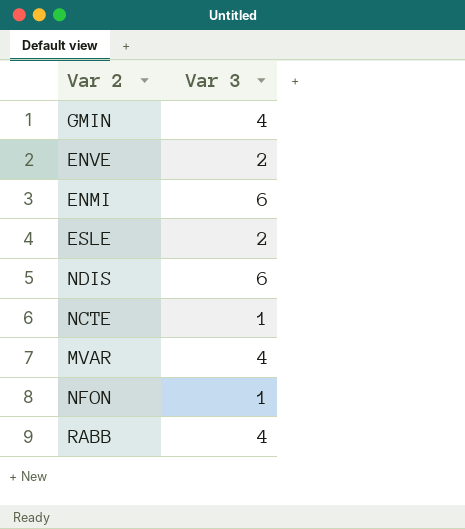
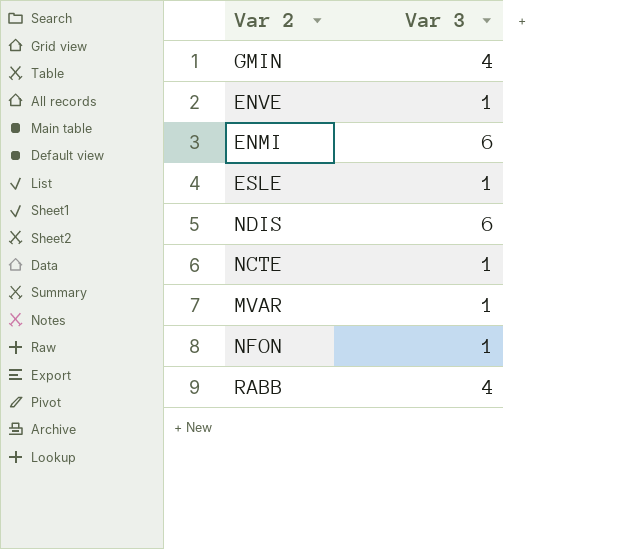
ENVE | Var 3: 2 -> 1
ESLE | Var 3: 2 -> 1
MVAR | Var 3: 4 -> 1

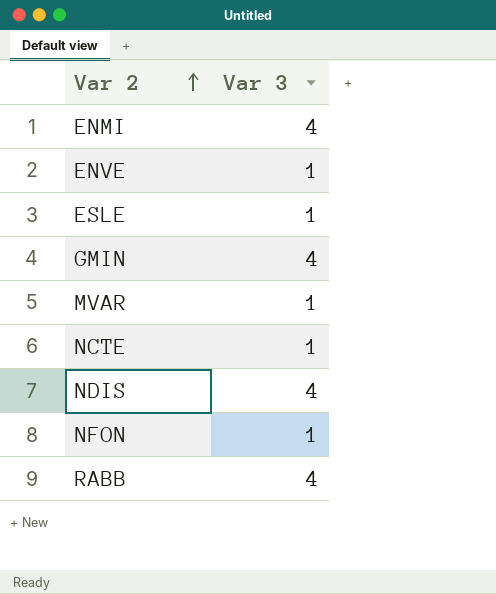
row order: none -> Var 2 ascending
ENMI | Var 3: 6 -> 4
NDIS | Var 3: 6 -> 4

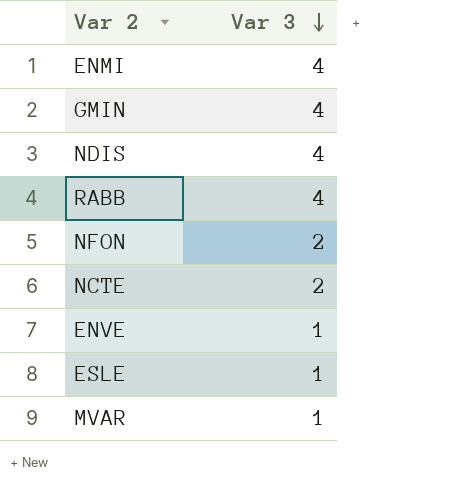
row order: Var 2 ascending -> Var 3 descending
NFON | Var 3: 1 -> 2
NCTE | Var 3: 1 -> 2

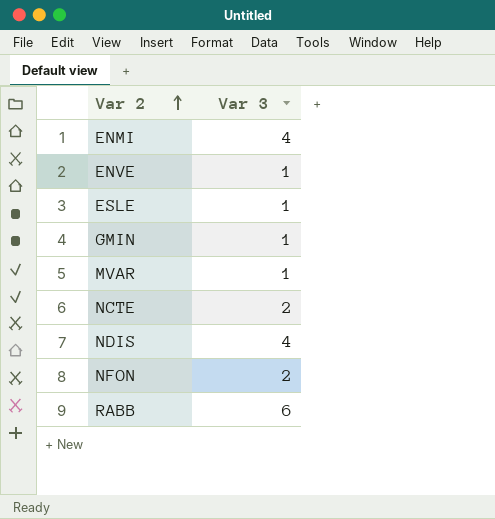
row order: Var 3 descending -> Var 2 ascending
GMIN | Var 3: 4 -> 1
RABB | Var 3: 4 -> 6

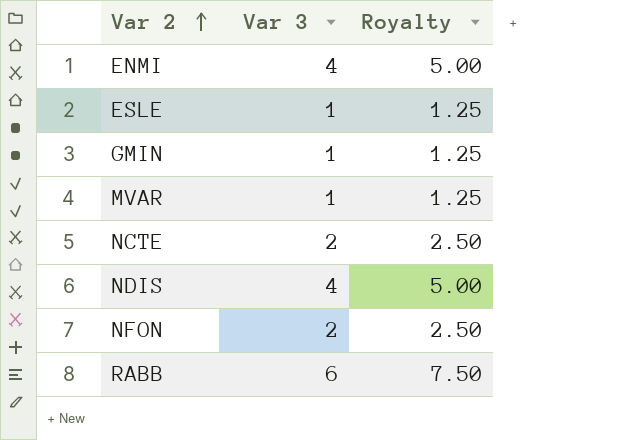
column Royalty | formula: none -> [Var 3] * 1.25
row ENVE: 1 -> none

